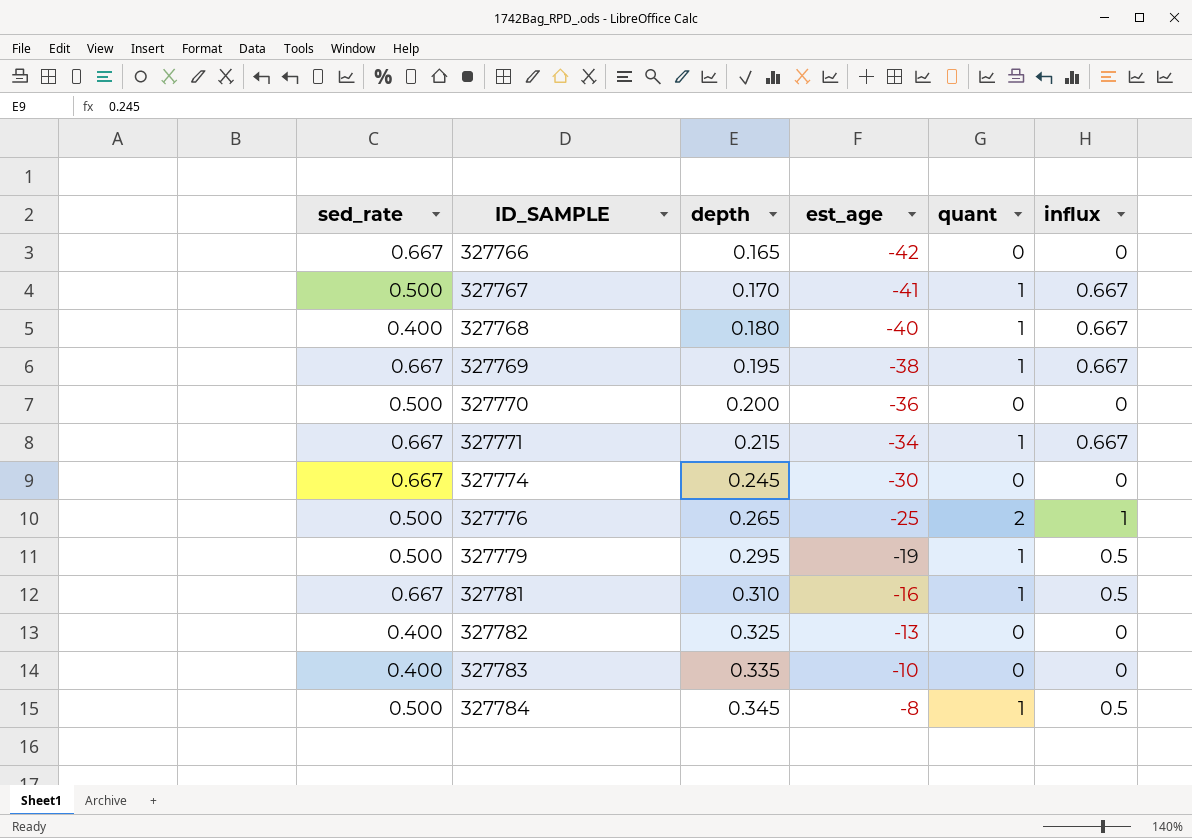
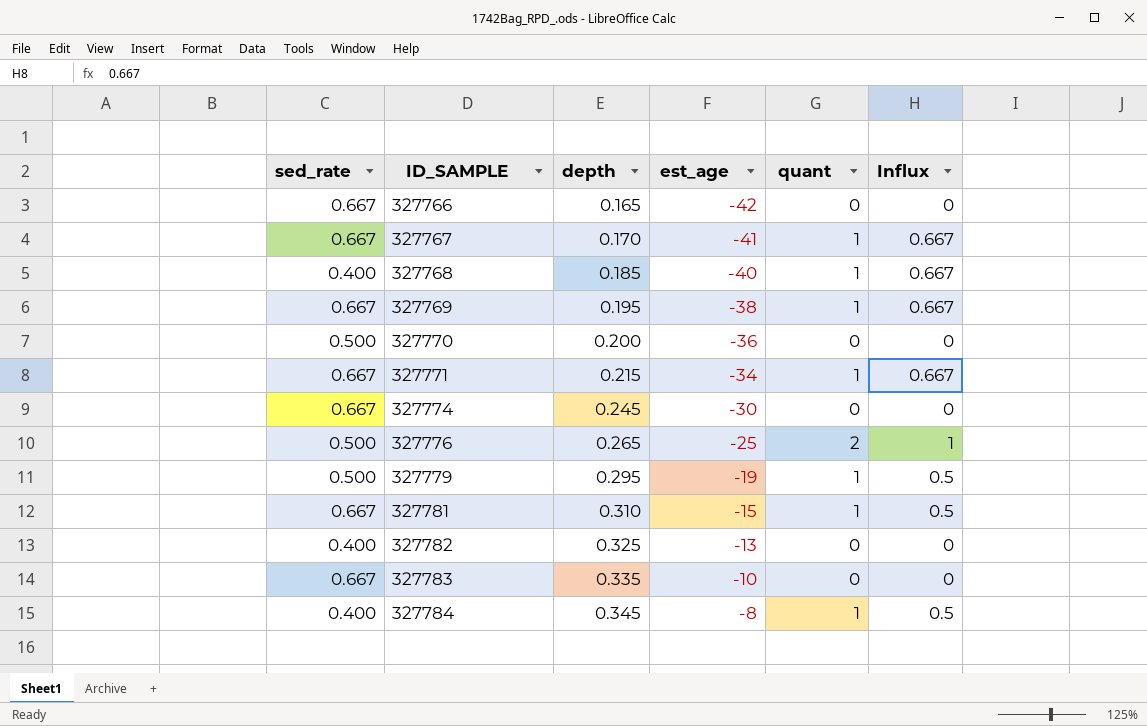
column name: influx -> Influx
327767 | sed_rate: 0.500 -> 0.667
327768 | depth: 0.180 -> 0.185
327781 | est_age: -16 -> -15
327783 | sed_rate: 0.400 -> 0.667
327784 | sed_rate: 0.500 -> 0.400

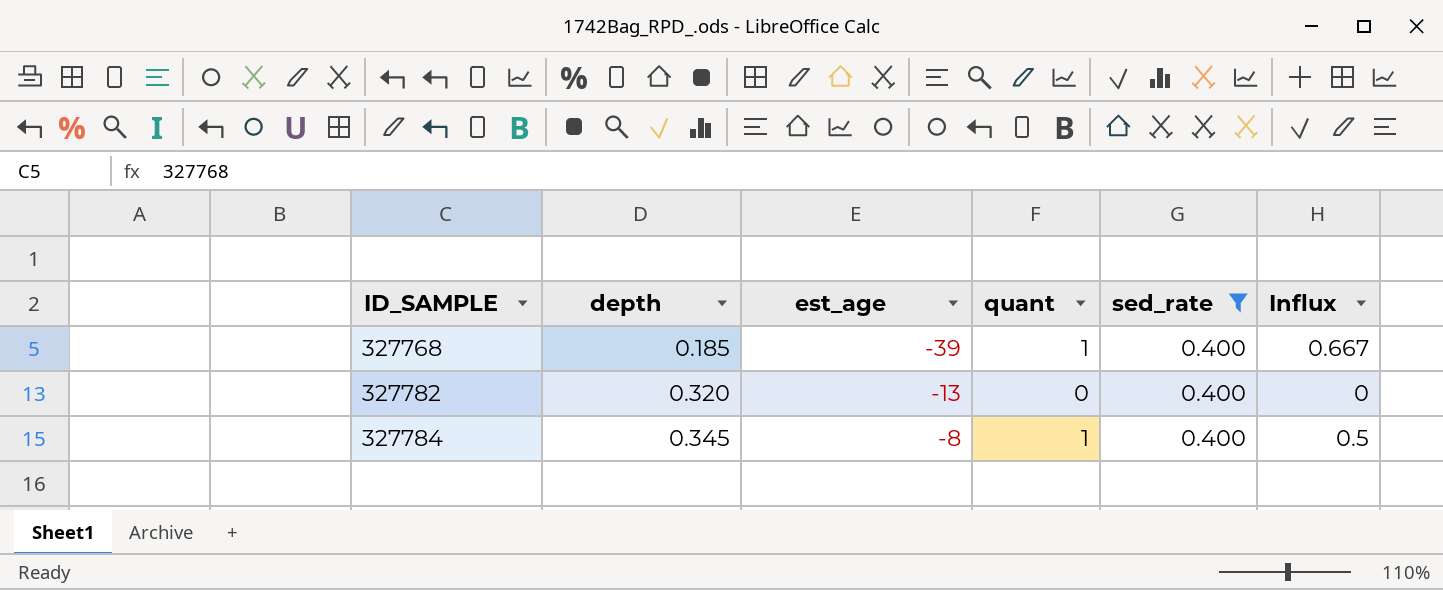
filter: none -> sed_rate = 0.400
column sed_rate | position: 1 -> 5
327768 | est_age: -40 -> -39
327782 | depth: 0.325 -> 0.320

